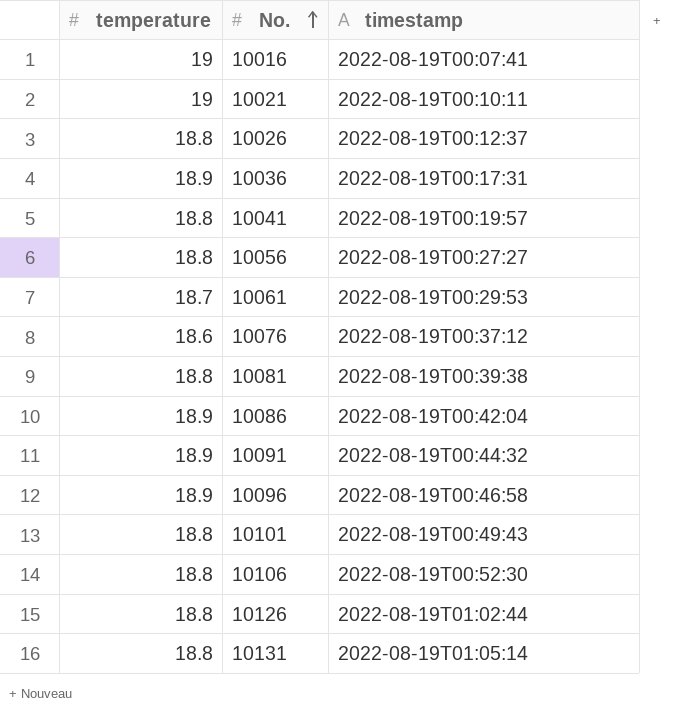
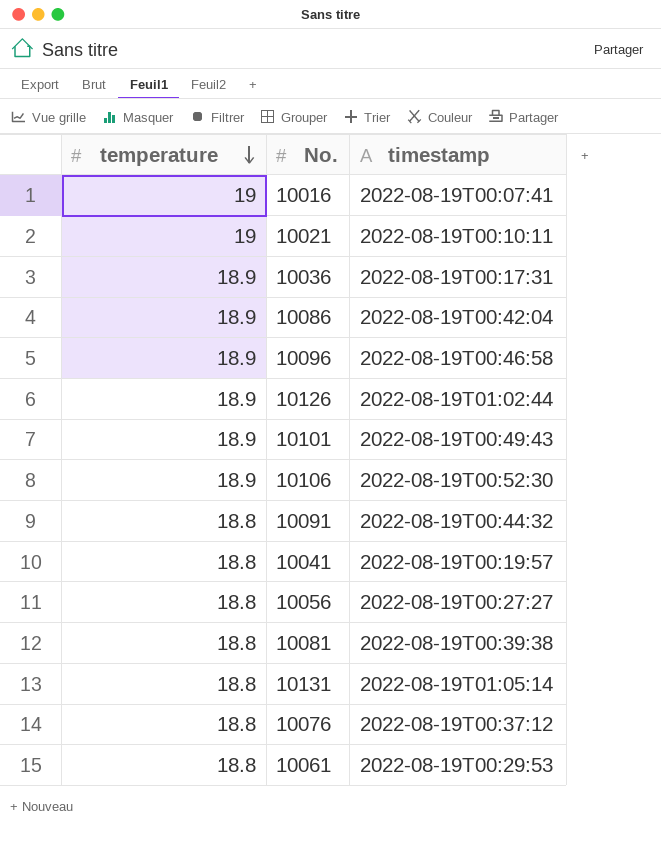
row order: No. ascending -> temperature descending
row 10026: 18.8 | 2022-08-19T00:12:37 -> none
10126 | temperature: 18.8 -> 18.9
10101 | temperature: 18.8 -> 18.9
10106 | temperature: 18.8 -> 18.9
10091 | temperature: 18.9 -> 18.8
10076 | temperature: 18.6 -> 18.8
10061 | temperature: 18.7 -> 18.8

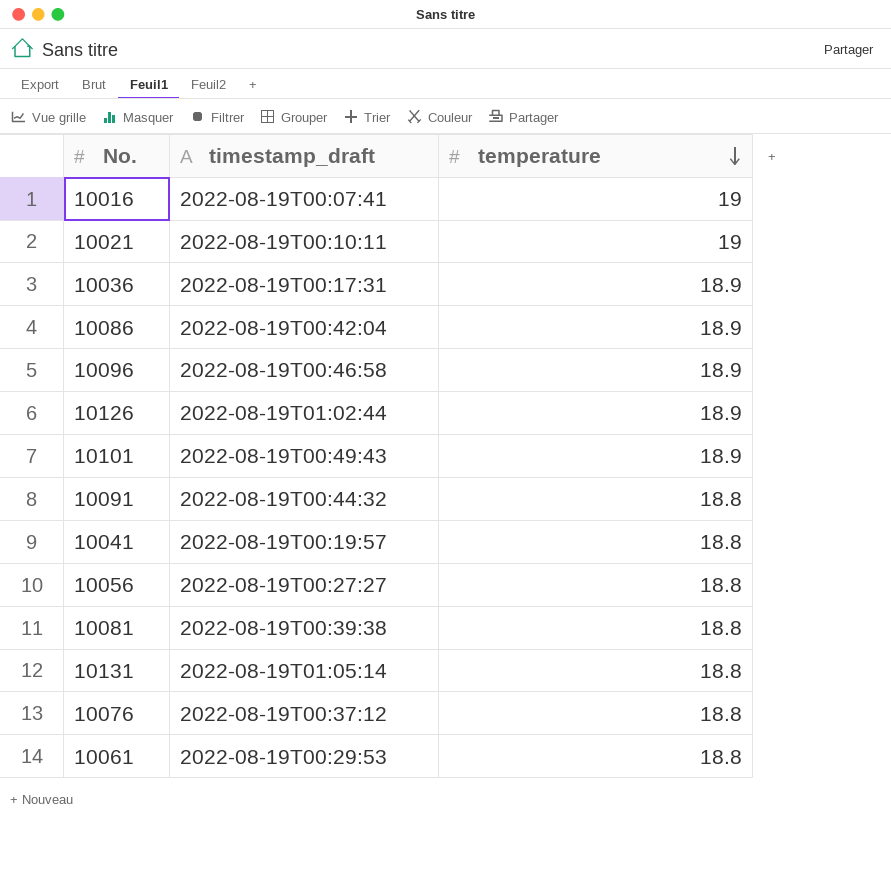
column name: timestamp -> timestamp_draft
column temperature | position: 1 -> 3
row 10106: 18.9 | 2022-08-19T00:52:30 -> none

